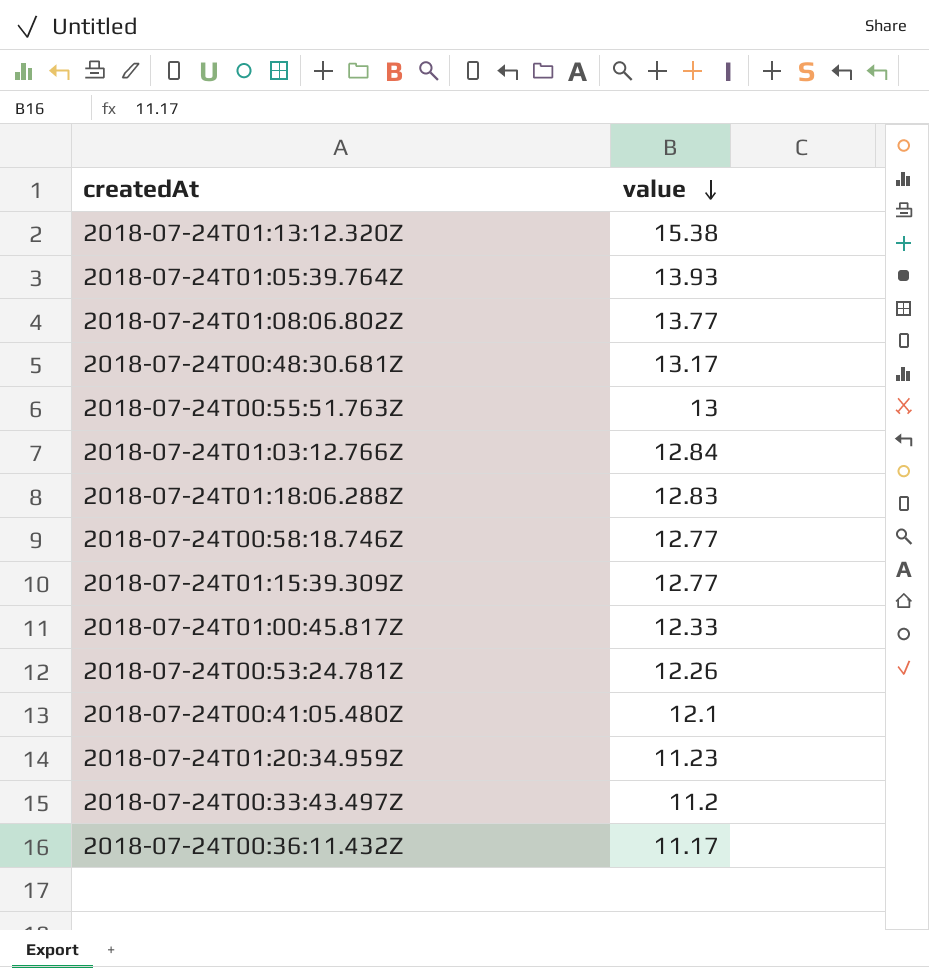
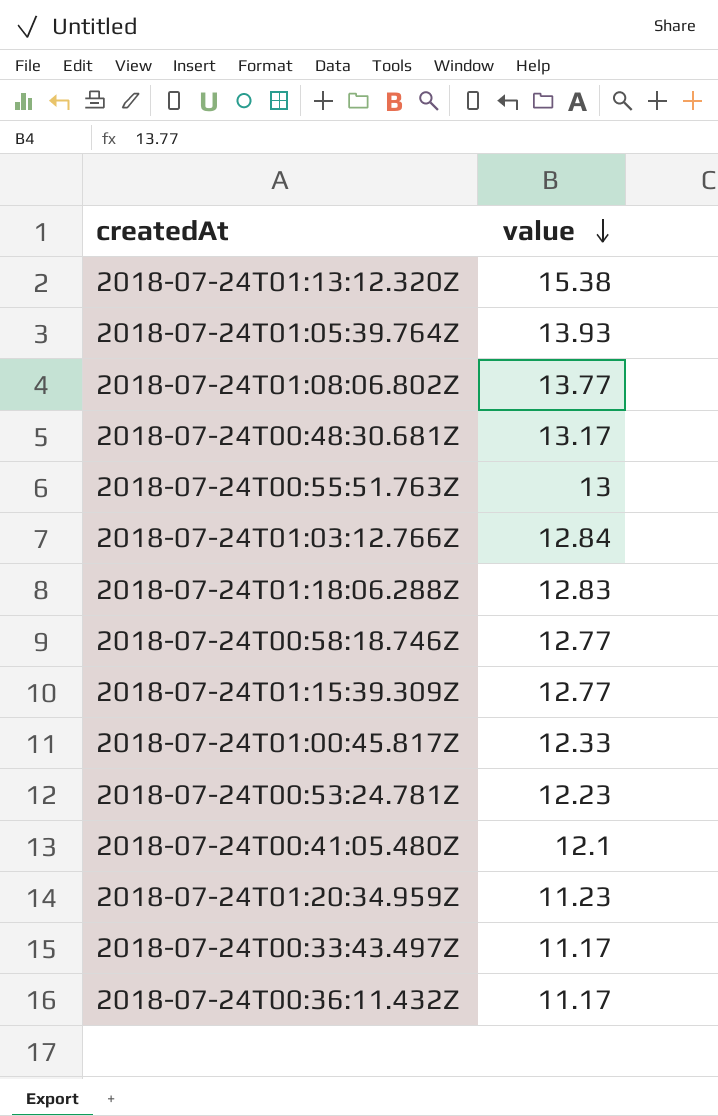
2018-07-24T00:53:24.781Z | value: 12.26 -> 12.23
2018-07-24T00:33:43.497Z | value: 11.2 -> 11.17

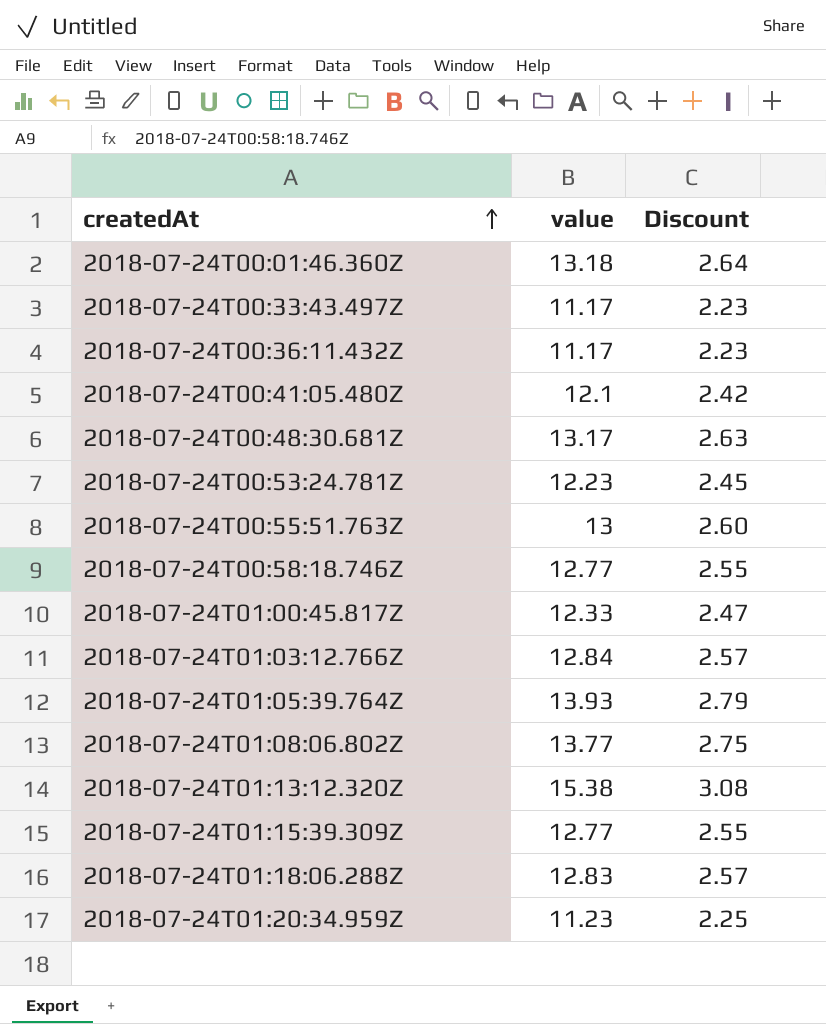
row order: value descending -> createdAt ascending
column Discount | formula: none -> [value] * 0.2
row 2018-07-24T00:01:46.360Z: none -> 13.18 | 2.64

